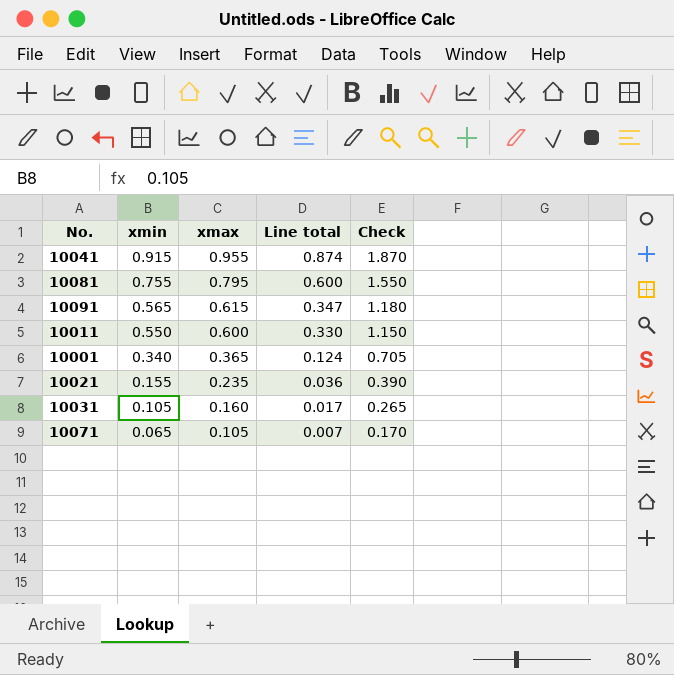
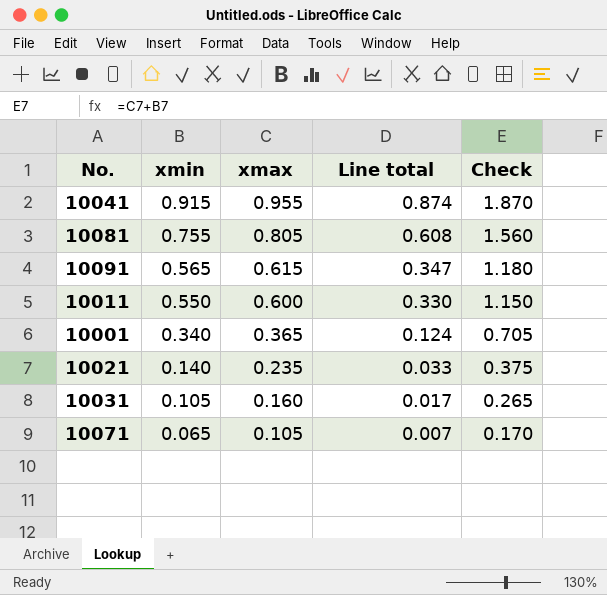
10081 | xmax: 0.795 -> 0.805
10081 | Line total: 0.600 -> 0.608
10081 | Check: 1.550 -> 1.560
10021 | xmin: 0.155 -> 0.140
10021 | Line total: 0.036 -> 0.033
10021 | Check: 0.390 -> 0.375

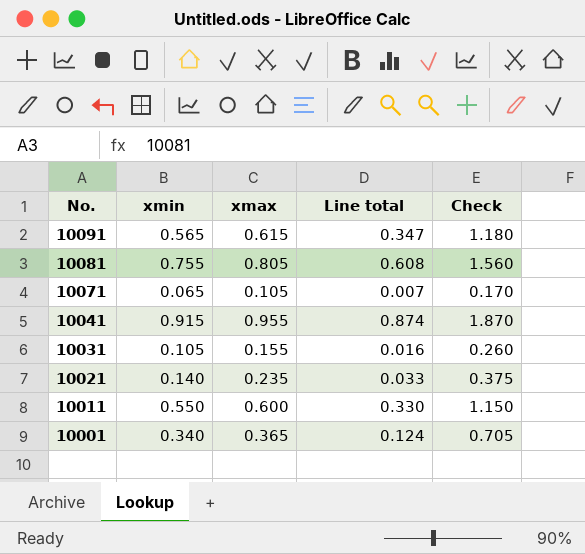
row order: xmin descending -> No. descending
10031 | xmax: 0.160 -> 0.155
10031 | Line total: 0.017 -> 0.016
10031 | Check: 0.265 -> 0.260

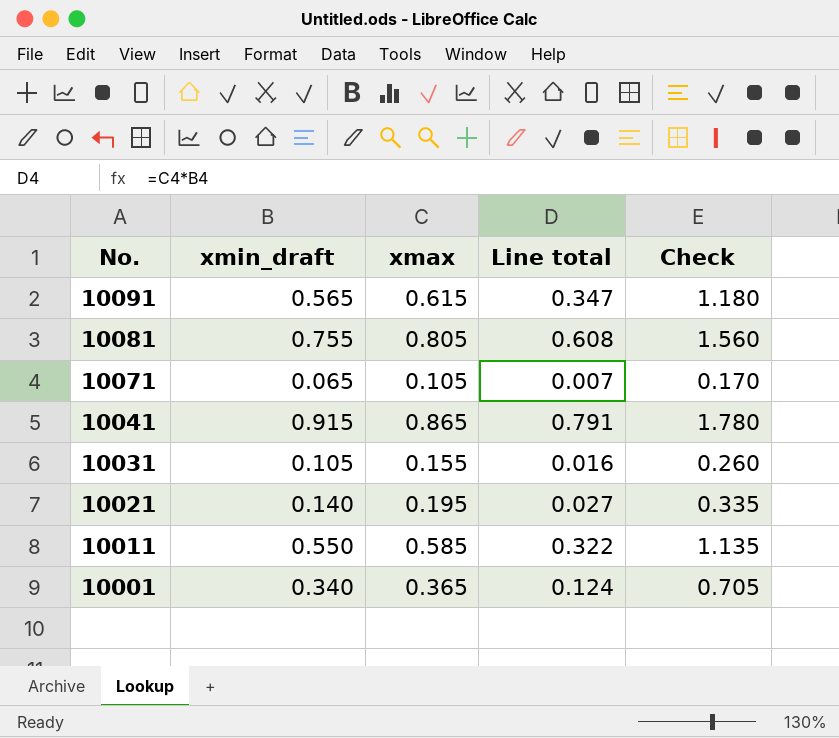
column name: xmin -> xmin_draft
10041 | xmax: 0.955 -> 0.865
10041 | Line total: 0.874 -> 0.791
10041 | Check: 1.870 -> 1.780
10021 | xmax: 0.235 -> 0.195
10021 | Line total: 0.033 -> 0.027
10021 | Check: 0.375 -> 0.335
10011 | xmax: 0.600 -> 0.585
10011 | Line total: 0.330 -> 0.322
10011 | Check: 1.150 -> 1.135

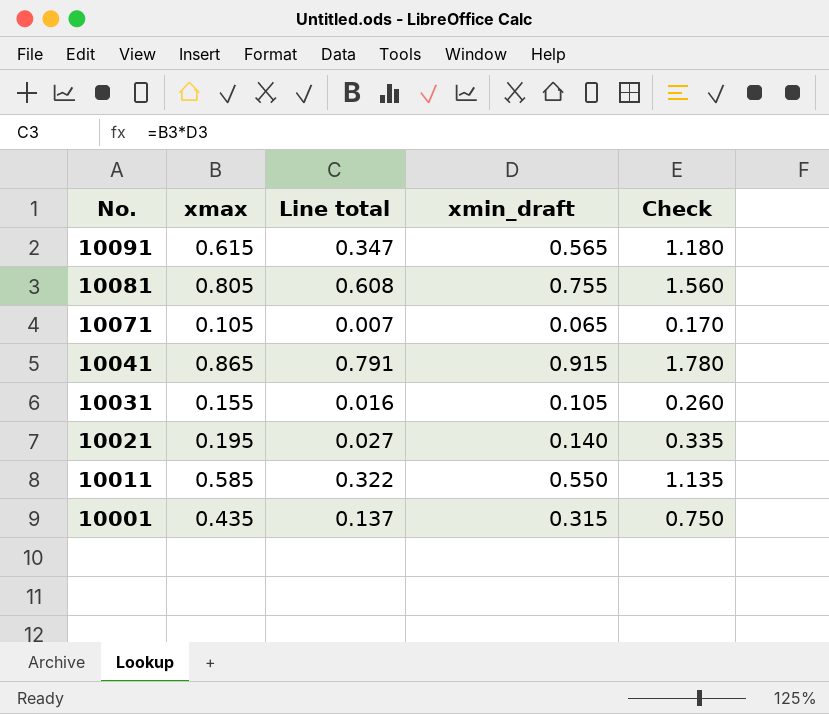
column xmin_draft | position: 2 -> 4
10001 | xmax: 0.365 -> 0.435
10001 | Line total: 0.124 -> 0.137
10001 | xmin_draft: 0.340 -> 0.315
10001 | Check: 0.705 -> 0.750

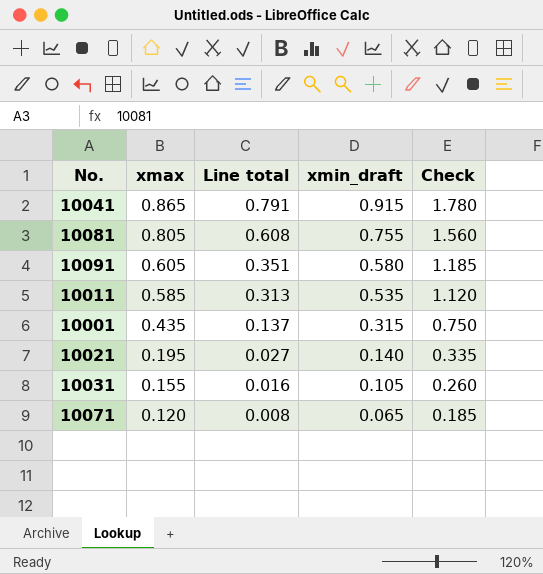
row order: No. descending -> xmax descending
10091 | xmax: 0.615 -> 0.605
10091 | Line total: 0.347 -> 0.351
10091 | xmin_draft: 0.565 -> 0.580
10091 | Check: 1.180 -> 1.185
10011 | Line total: 0.322 -> 0.313
10011 | xmin_draft: 0.550 -> 0.535
10011 | Check: 1.135 -> 1.120
10071 | xmax: 0.105 -> 0.120
10071 | Line total: 0.007 -> 0.008
10071 | Check: 0.170 -> 0.185

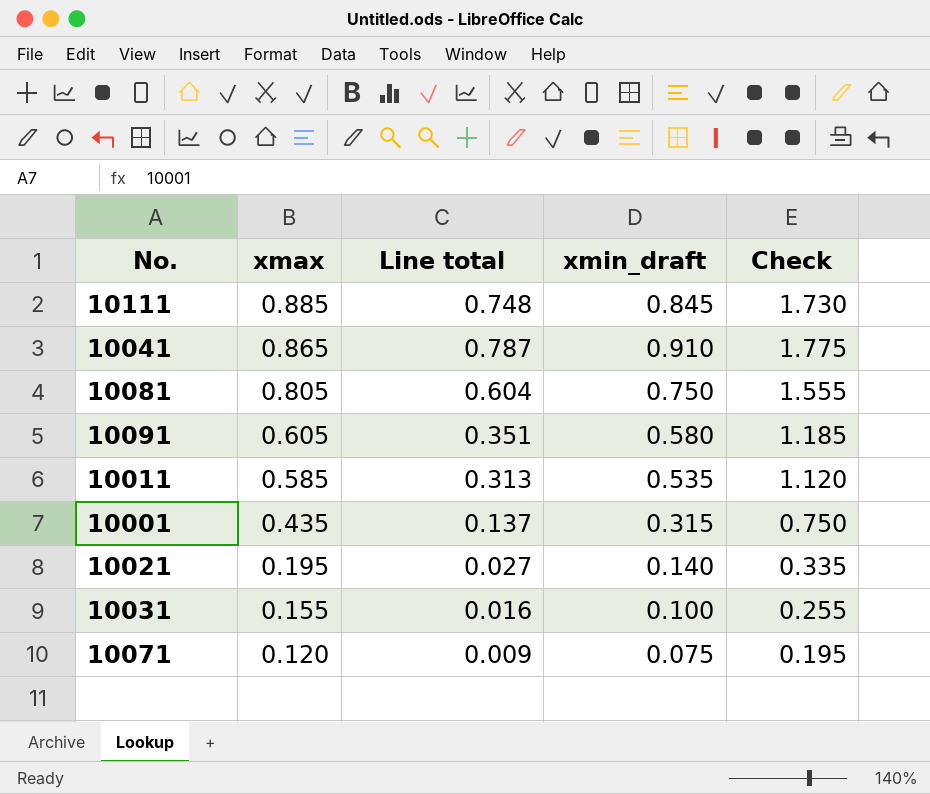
row 10111: none -> 0.885 | 0.748 | 0.845 | 1.730
10041 | Line total: 0.791 -> 0.787
10041 | xmin_draft: 0.915 -> 0.910
10041 | Check: 1.780 -> 1.775
10081 | Line total: 0.608 -> 0.604
10081 | xmin_draft: 0.755 -> 0.750
10081 | Check: 1.560 -> 1.555
10031 | xmin_draft: 0.105 -> 0.100
10031 | Check: 0.260 -> 0.255
10071 | Line total: 0.008 -> 0.009
10071 | xmin_draft: 0.065 -> 0.075
10071 | Check: 0.185 -> 0.195

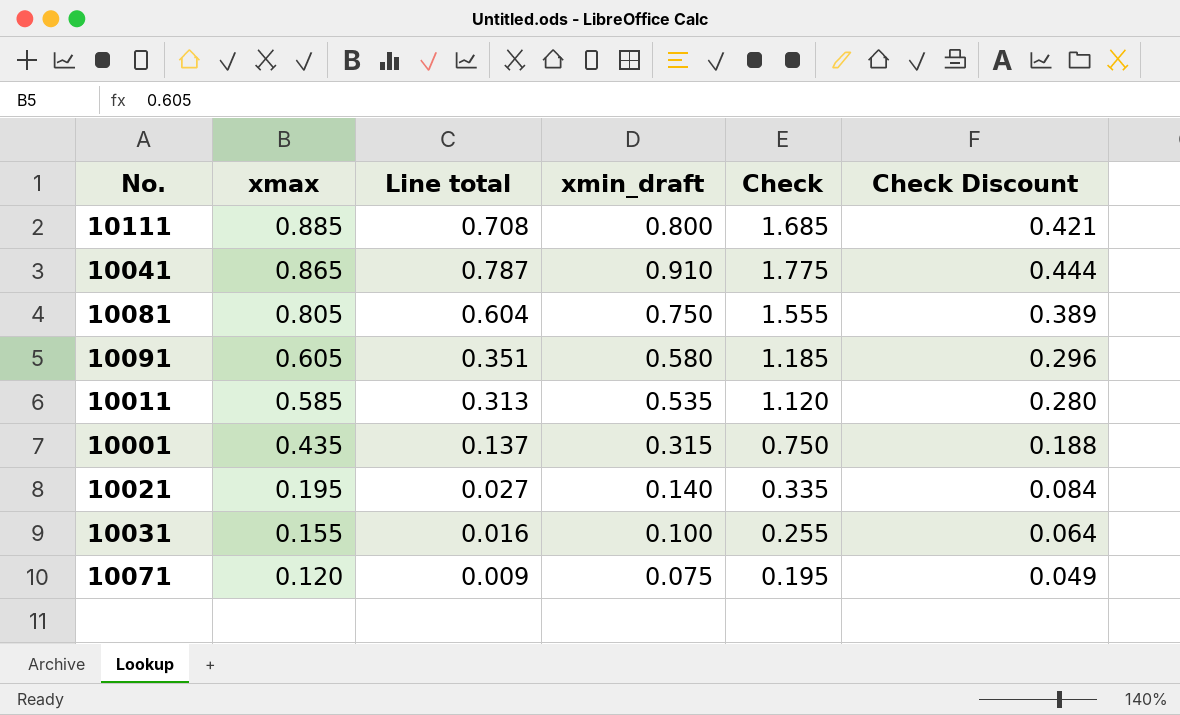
column Check Discount | formula: none -> [Check] * 0.25
10111 | Line total: 0.748 -> 0.708
10111 | xmin_draft: 0.845 -> 0.800
10111 | Check: 1.730 -> 1.685

